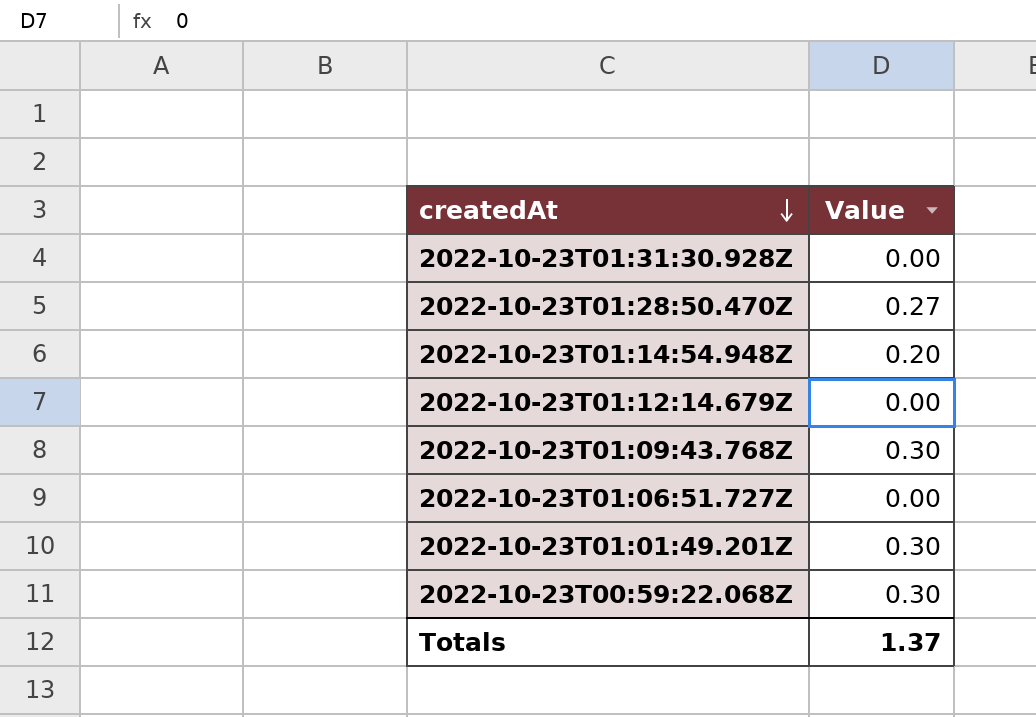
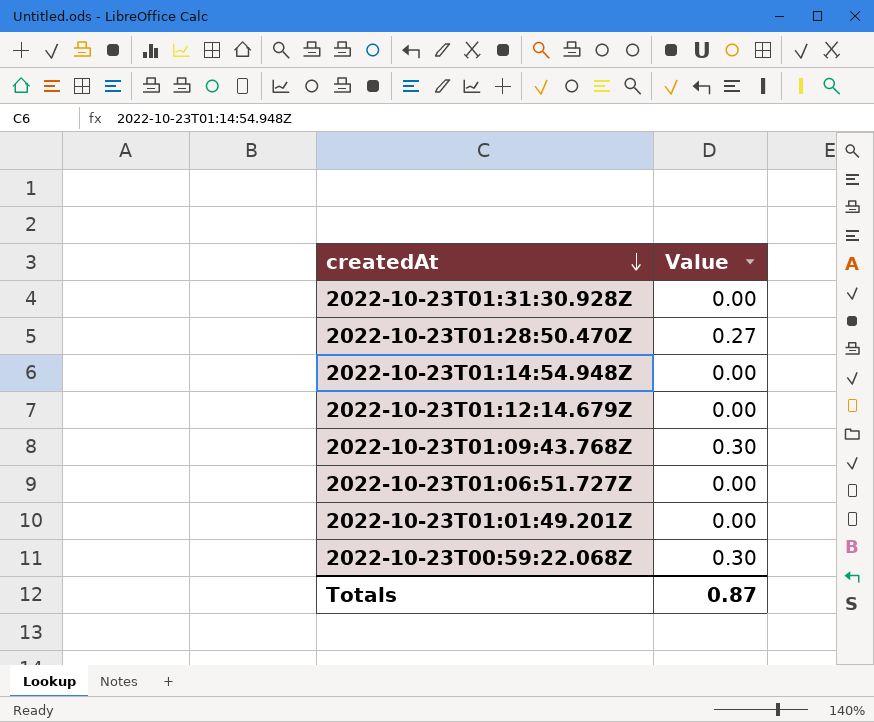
2022-10-23T01:14:54.948Z | Value: 0.20 -> 0.00
2022-10-23T01:01:49.201Z | Value: 0.30 -> 0.00
Totals | Value: 1.37 -> 0.87

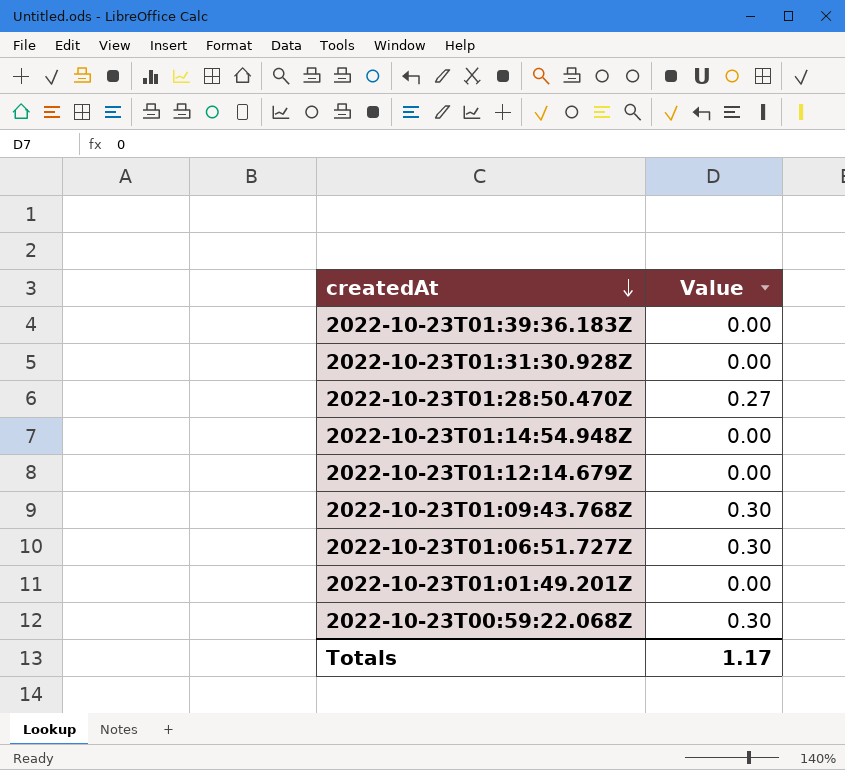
row 2022-10-23T01:39:36.183Z: none -> 0.00
2022-10-23T01:06:51.727Z | Value: 0.00 -> 0.30
Totals | Value: 0.87 -> 1.17

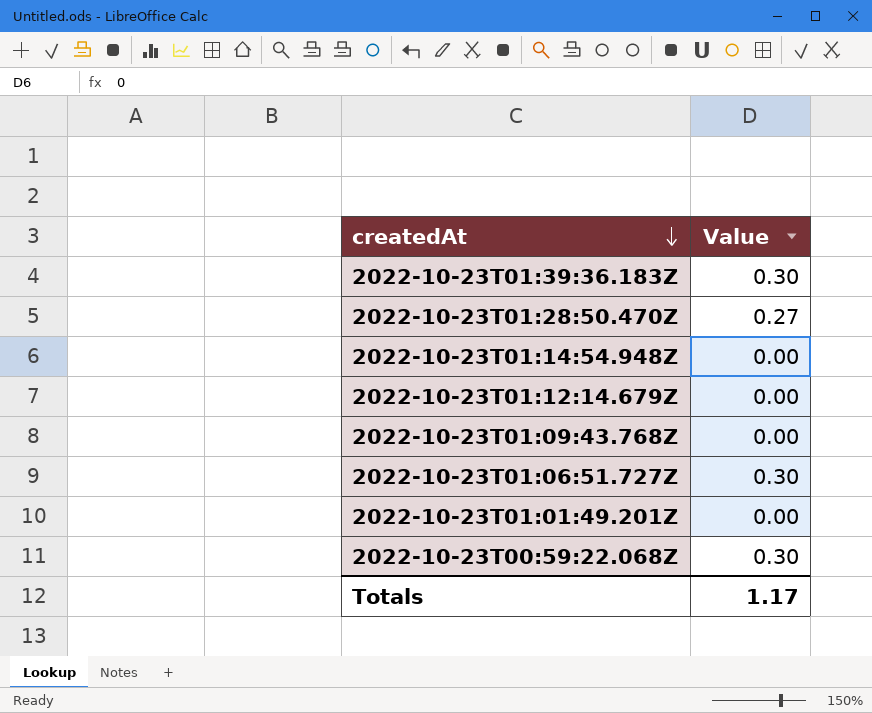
row 2022-10-23T01:31:30.928Z: 0.00 -> none
2022-10-23T01:39:36.183Z | Value: 0.00 -> 0.30
2022-10-23T01:09:43.768Z | Value: 0.30 -> 0.00

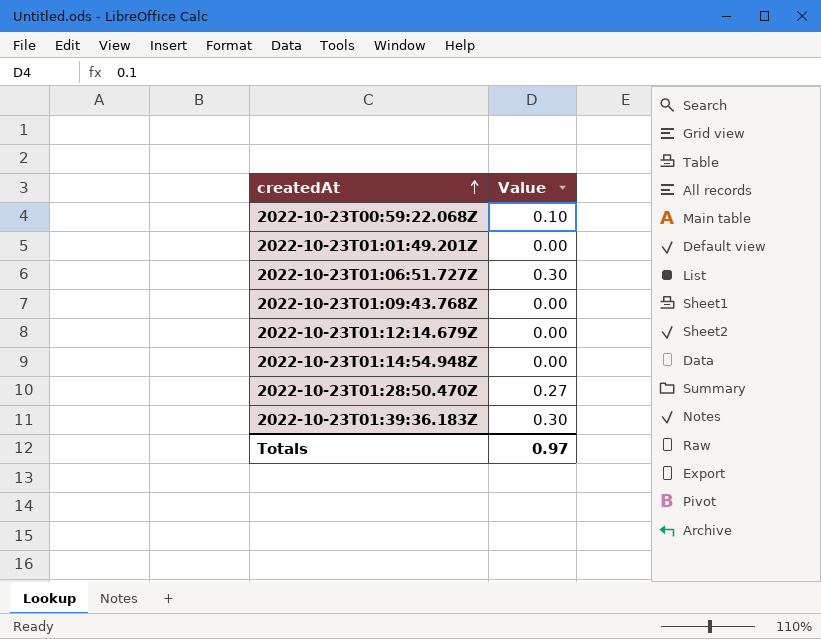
row order: createdAt descending -> createdAt ascending
2022-10-23T00:59:22.068Z | Value: 0.30 -> 0.10
Totals | Value: 1.17 -> 0.97

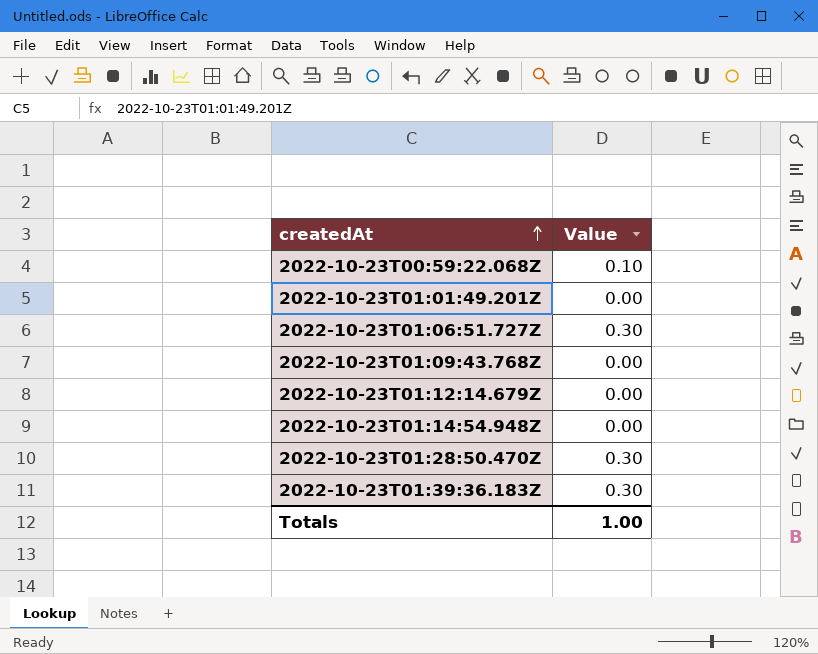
2022-10-23T01:28:50.470Z | Value: 0.27 -> 0.30
Totals | Value: 0.97 -> 1.00

